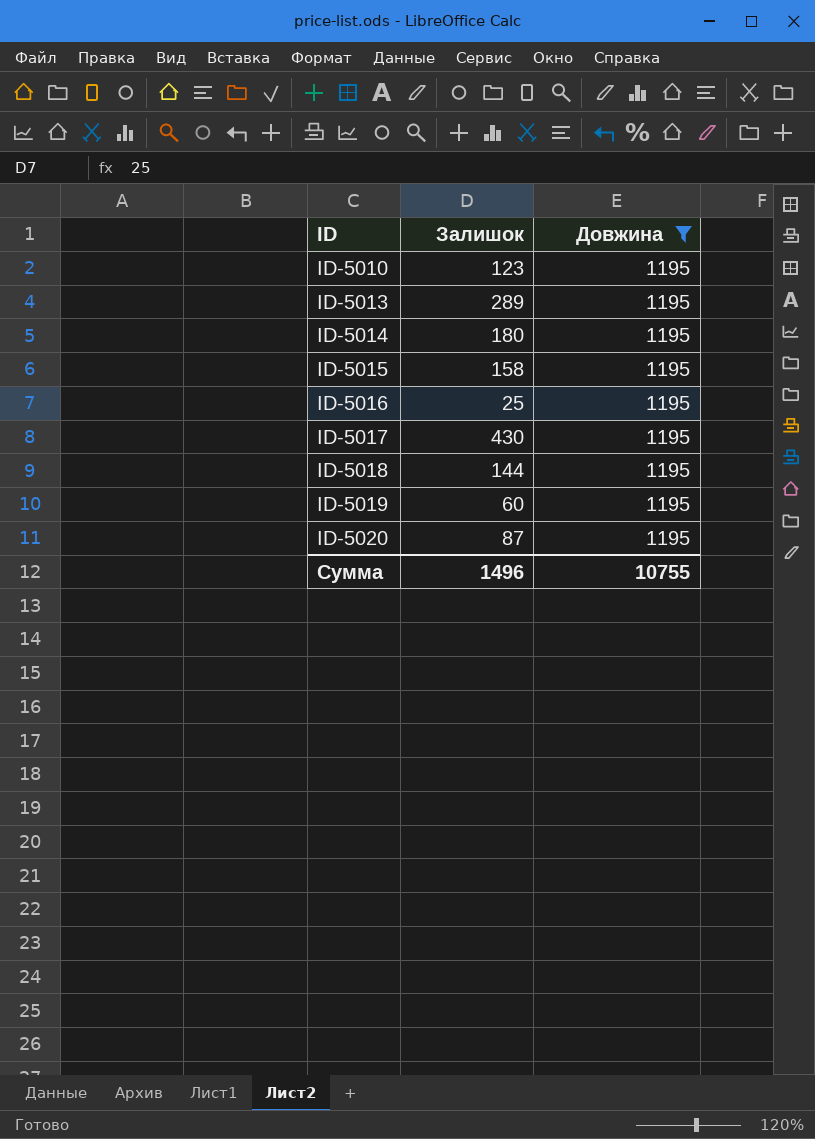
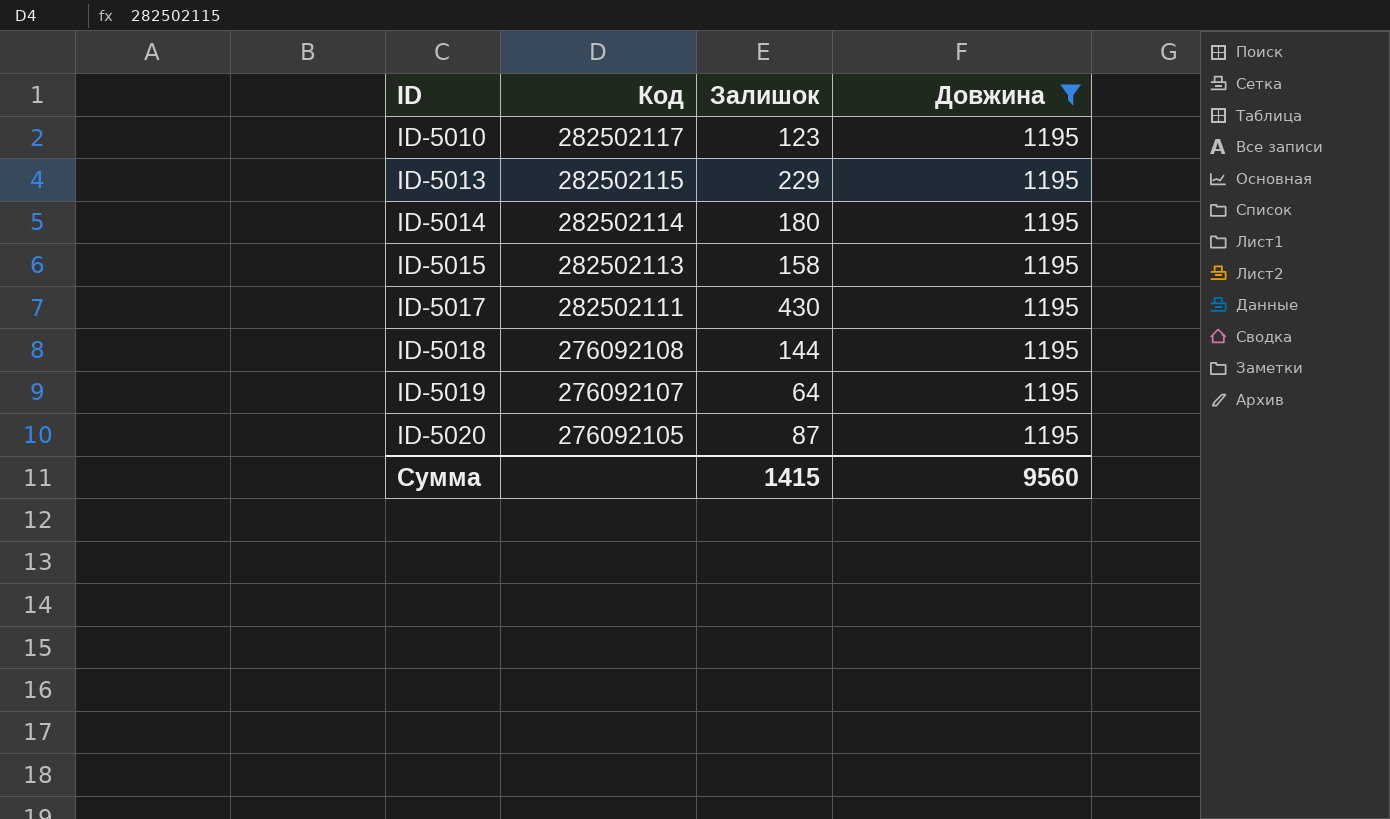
column Код | position: none -> 2
row ID-5016: 25 | 1195 -> none
ID-5013 | Залишок: 289 -> 229
ID-5019 | Залишок: 60 -> 64
Сумма | Залишок: 1496 -> 1415
Сумма | Довжина: 10755 -> 9560

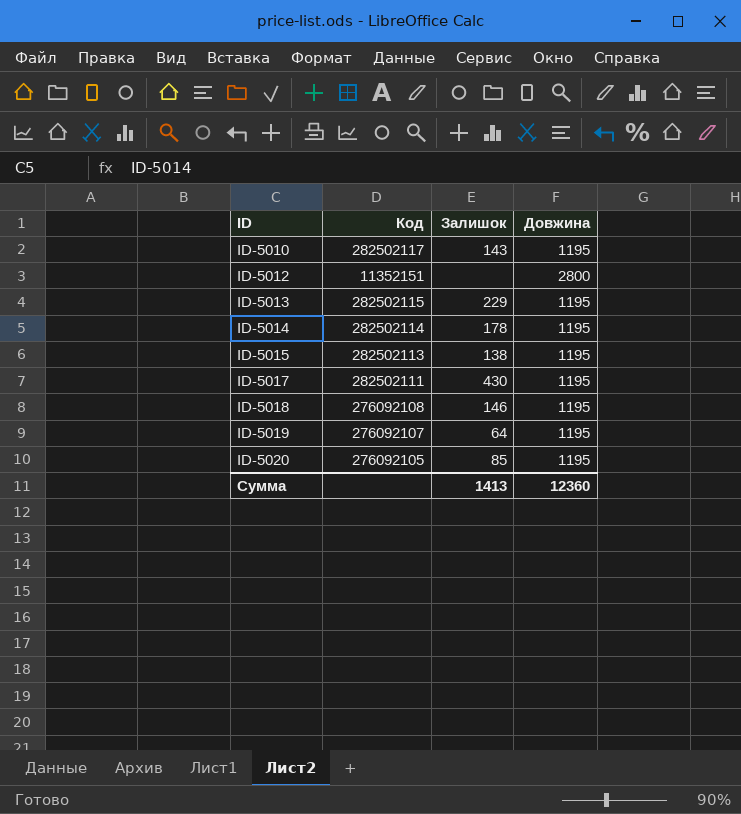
filter: Довжина = 1195 -> none
ID-5010 | Залишок: 123 -> 143
ID-5014 | Залишок: 180 -> 178
ID-5015 | Залишок: 158 -> 138
ID-5018 | Залишок: 144 -> 146
ID-5020 | Залишок: 87 -> 85
Сумма | Залишок: 1415 -> 1413
Сумма | Довжина: 9560 -> 12360

